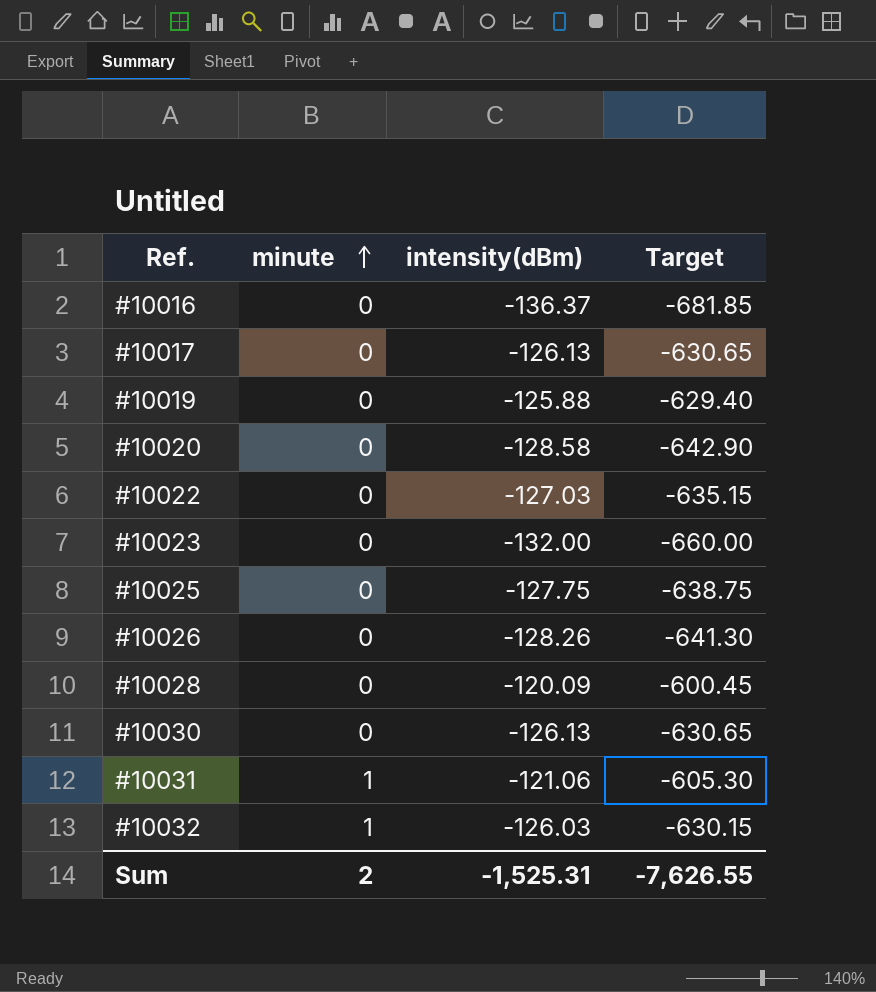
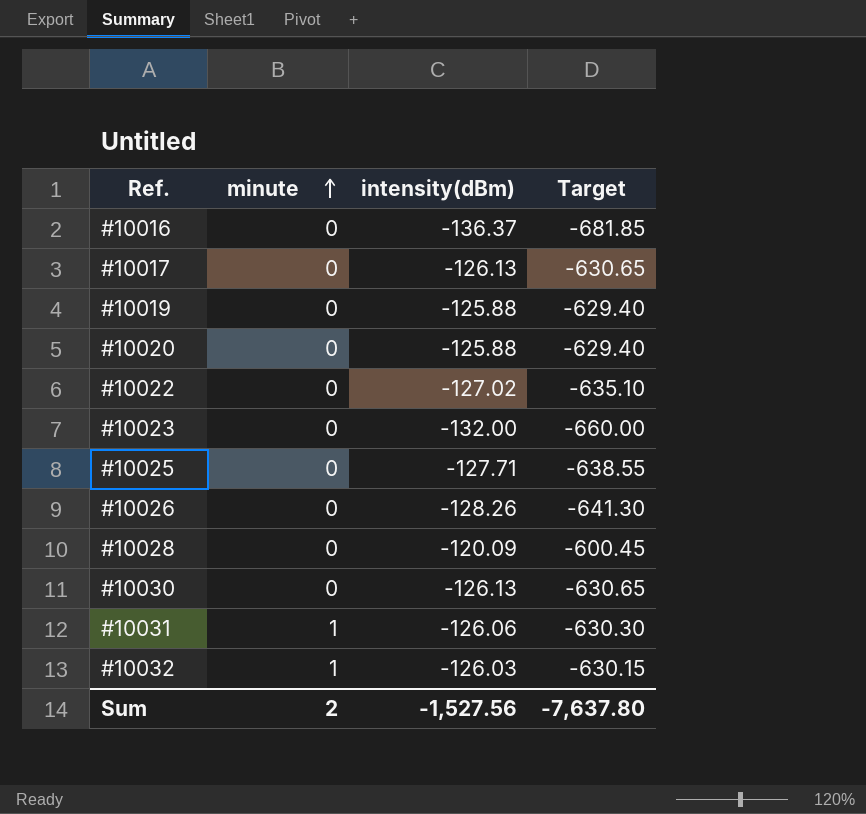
#10020 | intensity(dBm): -128.58 -> -125.88
#10020 | Target: -642.90 -> -629.40
#10022 | intensity(dBm): -127.03 -> -127.02
#10022 | Target: -635.15 -> -635.10
#10025 | intensity(dBm): -127.75 -> -127.71
#10025 | Target: -638.75 -> -638.55
#10031 | intensity(dBm): -121.06 -> -126.06
#10031 | Target: -605.30 -> -630.30
Sum | intensity(dBm): -1,525.31 -> -1,527.56
Sum | Target: -7,626.55 -> -7,637.80

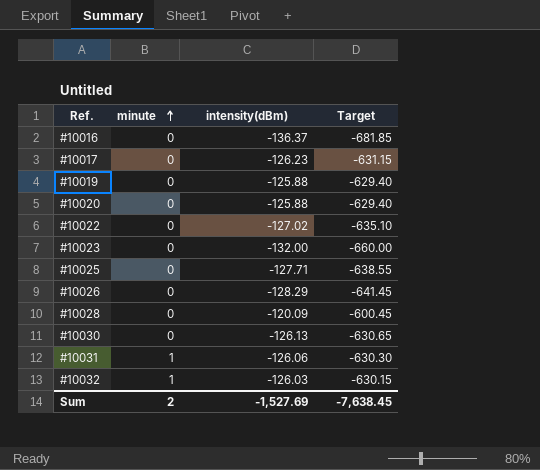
#10017 | intensity(dBm): -126.13 -> -126.23
#10017 | Target: -630.65 -> -631.15
#10026 | intensity(dBm): -128.26 -> -128.29
#10026 | Target: -641.30 -> -641.45
Sum | intensity(dBm): -1,527.56 -> -1,527.69
Sum | Target: -7,637.80 -> -7,638.45

